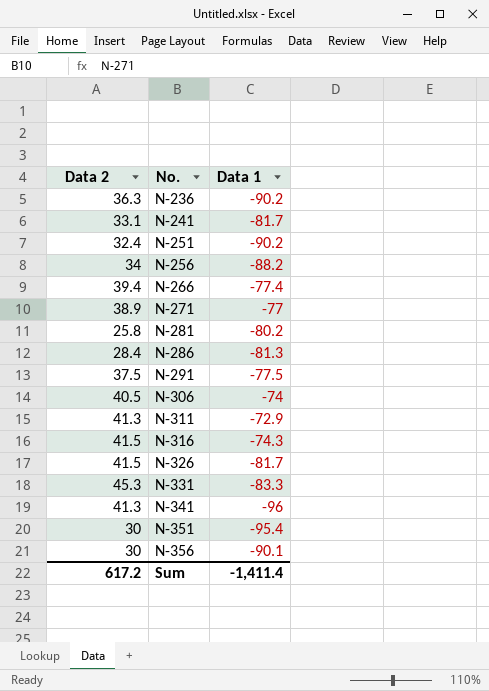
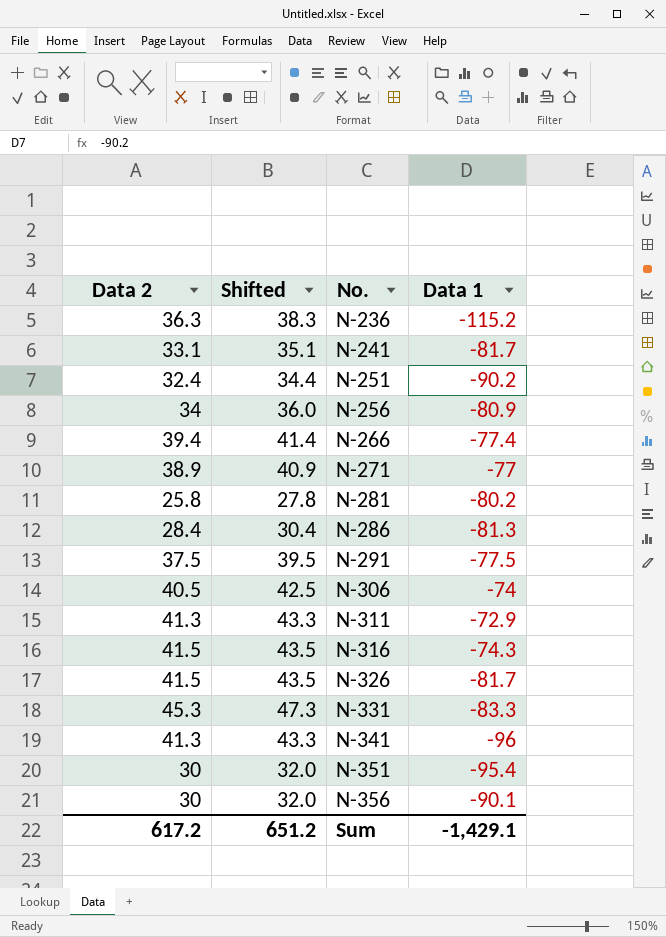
column Shifted | formula: none -> [Data 2] + 2
N-236 | Data 1: -90.2 -> -115.2
N-256 | Data 1: -88.2 -> -80.9
Sum | Data 1: -1,411.4 -> -1,429.1

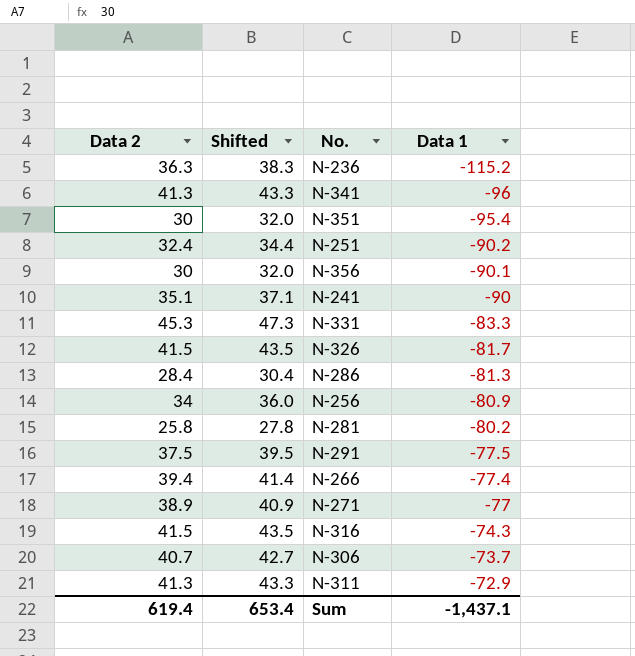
row order: No. ascending -> Data 1 ascending
N-241 | Data 2: 33.1 -> 35.1
N-241 | Shifted: 35.1 -> 37.1
N-241 | Data 1: -81.7 -> -90
N-306 | Data 2: 40.5 -> 40.7
N-306 | Shifted: 42.5 -> 42.7
N-306 | Data 1: -74 -> -73.7
Sum | Data 2: 617.2 -> 619.4
Sum | Shifted: 651.2 -> 653.4
Sum | Data 1: -1,429.1 -> -1,437.1

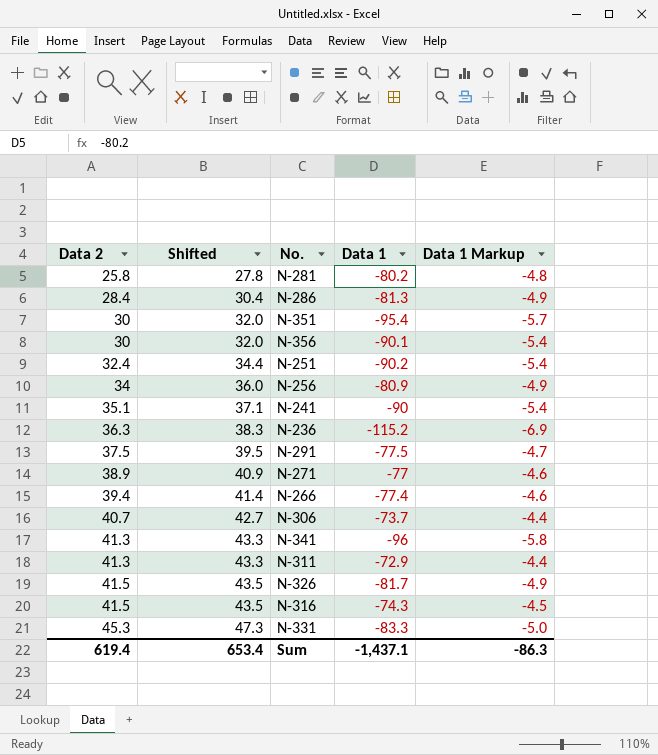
row order: Data 1 ascending -> Data 2 ascending
column Data 1 Markup | formula: none -> [Data 1] * 0.06

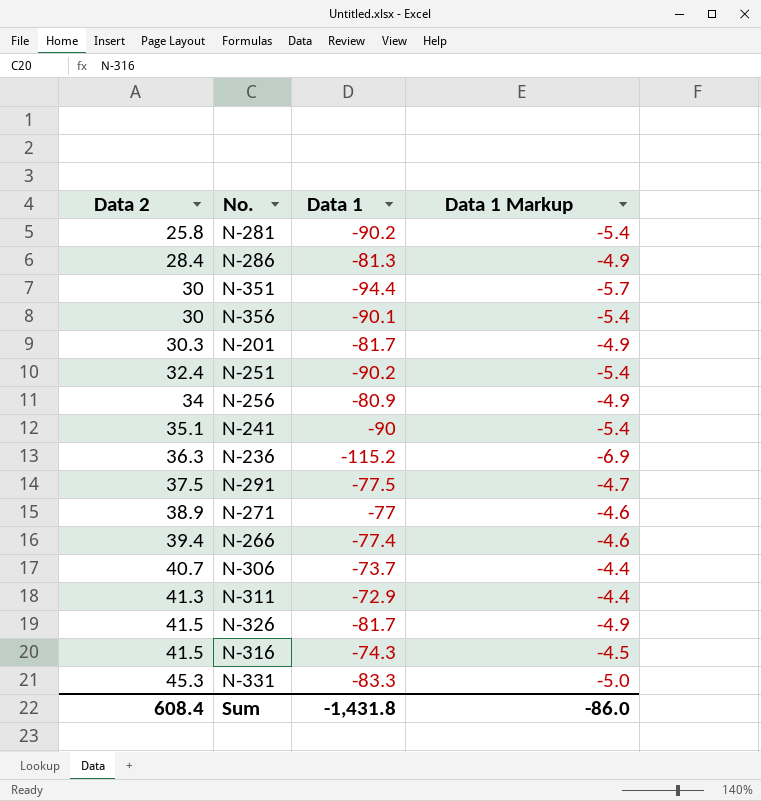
column Shifted | formula: [Data 2] + 2 -> none
row N-341: 41.3 | 43.3 | -96 | -5.8 -> none
N-281 | Data 1: -80.2 -> -90.2
N-281 | Data 1 Markup: -4.8 -> -5.4
N-351 | Data 1: -95.4 -> -94.4
row N-201: none -> 30.3 | -81.7 | -4.9
Sum | Data 2: 619.4 -> 608.4
Sum | Data 1: -1,437.1 -> -1,431.8
Sum | Data 1 Markup: -86.3 -> -86.0

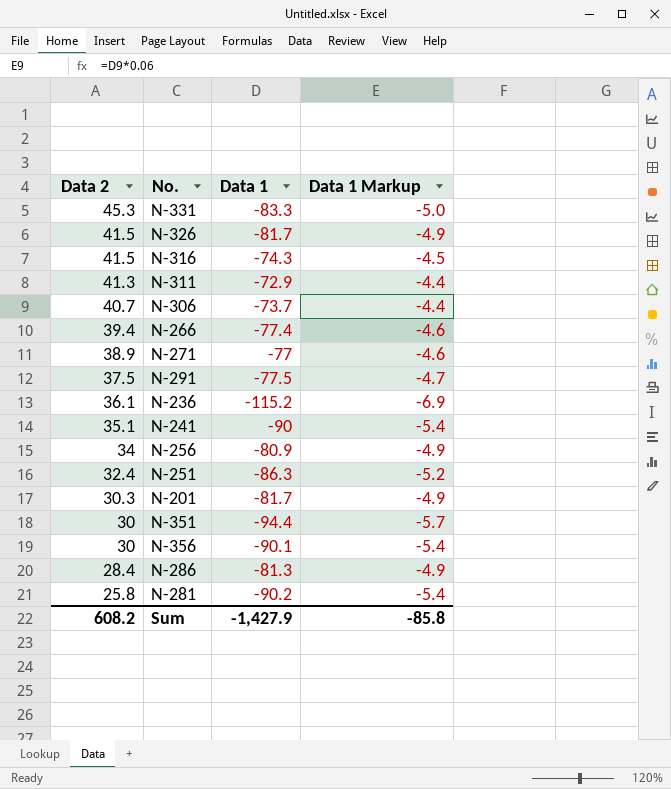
row order: Data 2 ascending -> Data 2 descending
N-236 | Data 2: 36.3 -> 36.1
N-251 | Data 1: -90.2 -> -86.3
N-251 | Data 1 Markup: -5.4 -> -5.2
Sum | Data 2: 608.4 -> 608.2
Sum | Data 1: -1,431.8 -> -1,427.9
Sum | Data 1 Markup: -86.0 -> -85.8

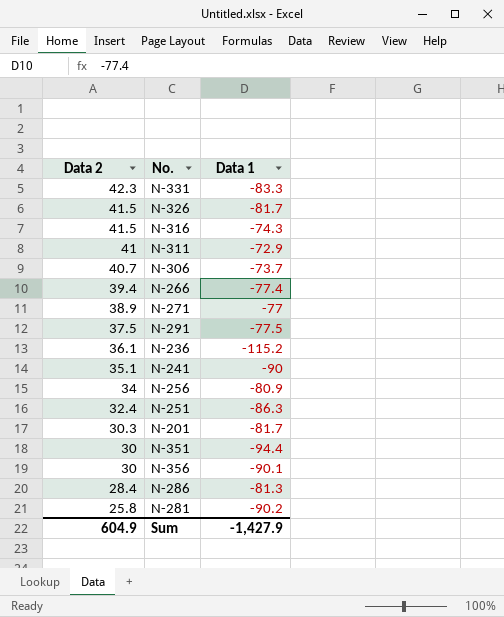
column Data 1 Markup | formula: [Data 1] * 0.06 -> none
N-331 | Data 2: 45.3 -> 42.3
N-311 | Data 2: 41.3 -> 41
Sum | Data 2: 608.2 -> 604.9

